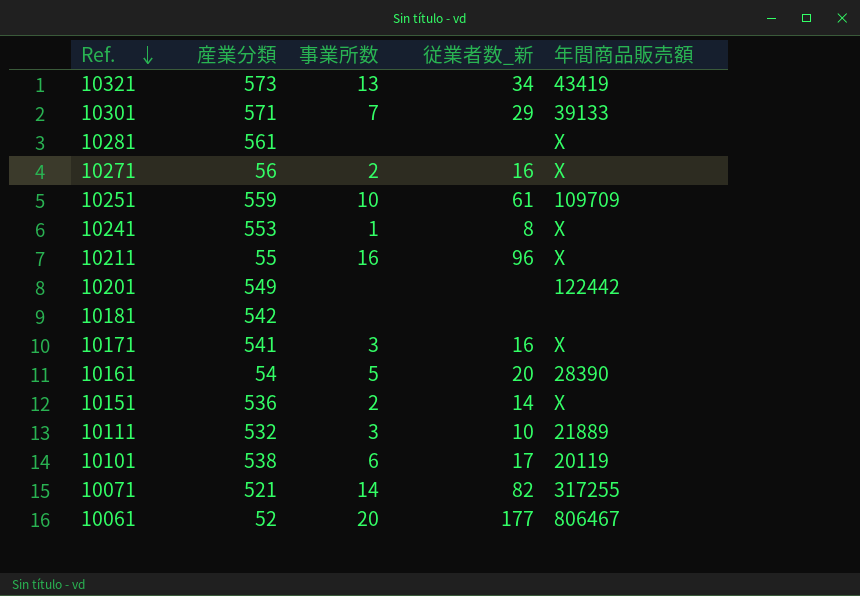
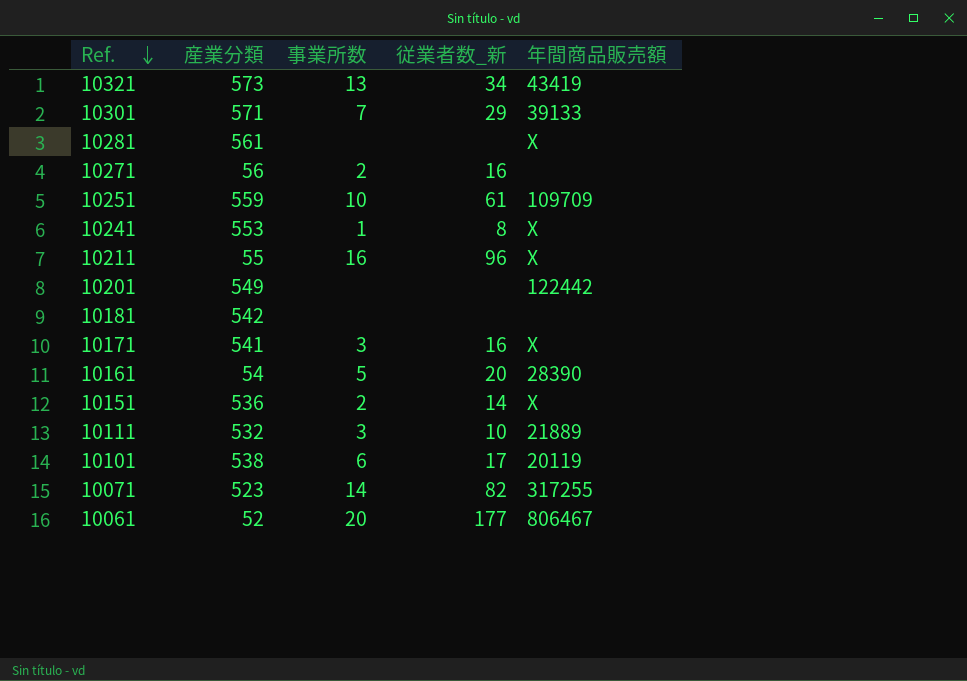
10271 | 年間商品販売額: X -> none
10071 | 産業分類: 521 -> 523

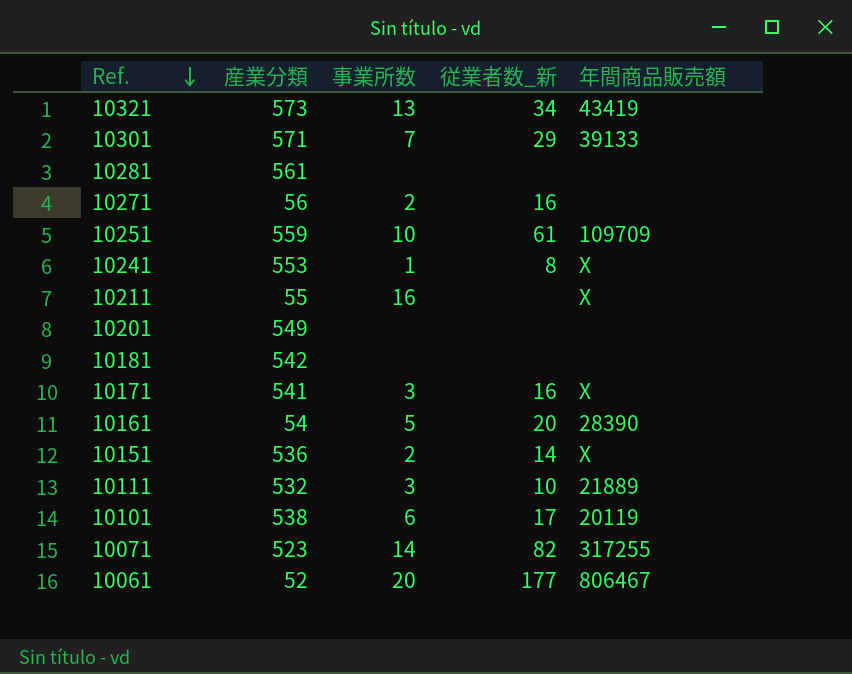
10281 | 年間商品販売額: X -> none
10211 | 従業者数_新: 96 -> none
10201 | 年間商品販売額: 122442 -> none

